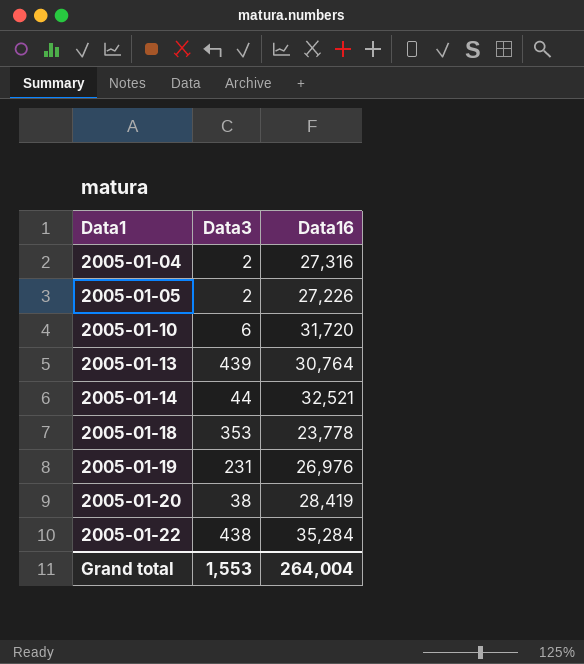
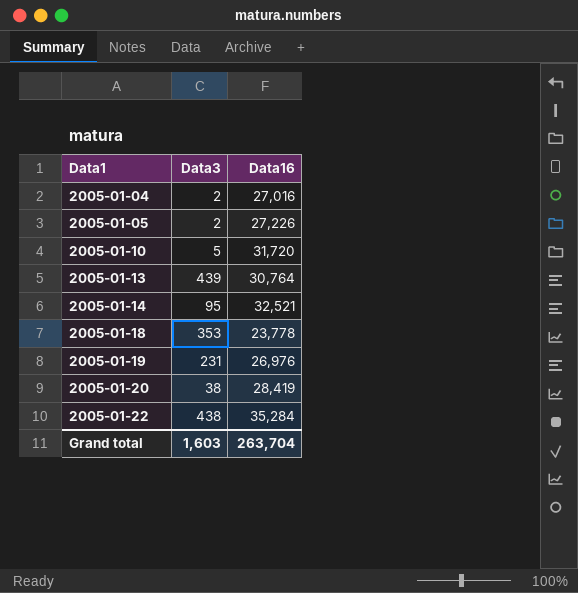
2005-01-04 | Data16: 27,316 -> 27,016
2005-01-10 | Data3: 6 -> 5
2005-01-14 | Data3: 44 -> 95
Grand total | Data3: 1,553 -> 1,603
Grand total | Data16: 264,004 -> 263,704

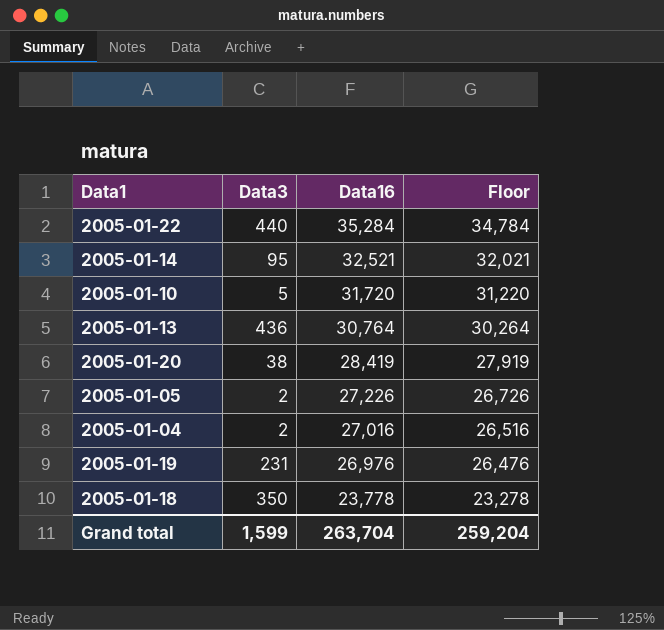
row order: Data1 ascending -> Data16 descending
column Floor | formula: none -> [Data16] - 500
2005-01-22 | Data3: 438 -> 440
2005-01-13 | Data3: 439 -> 436
2005-01-18 | Data3: 353 -> 350
Grand total | Data3: 1,603 -> 1,599

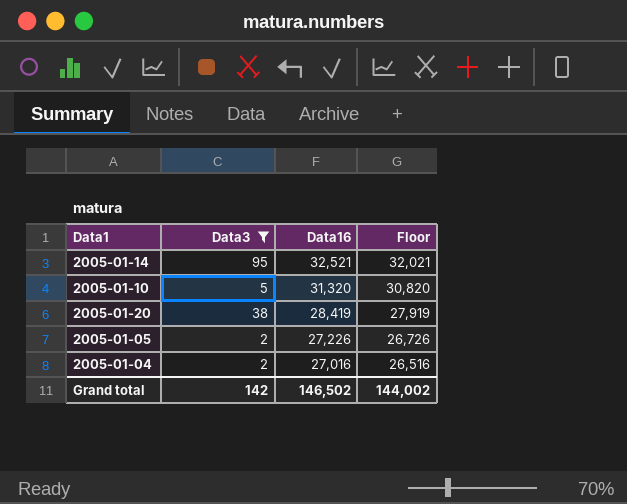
filter: none -> Data3 <= 95
2005-01-10 | Data16: 31,720 -> 31,320
2005-01-10 | Floor: 31,220 -> 30,820
Grand total | Data3: 1,599 -> 142
Grand total | Data16: 263,704 -> 146,502
Grand total | Floor: 259,204 -> 144,002

